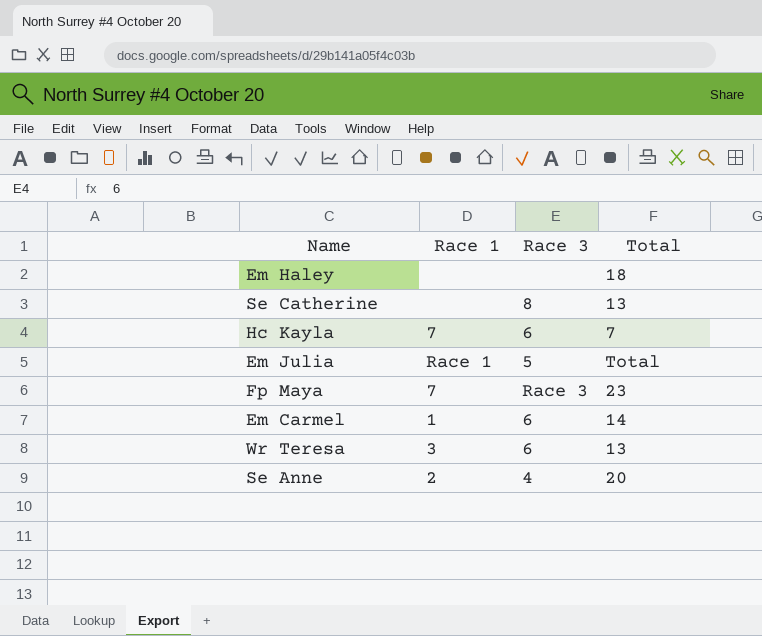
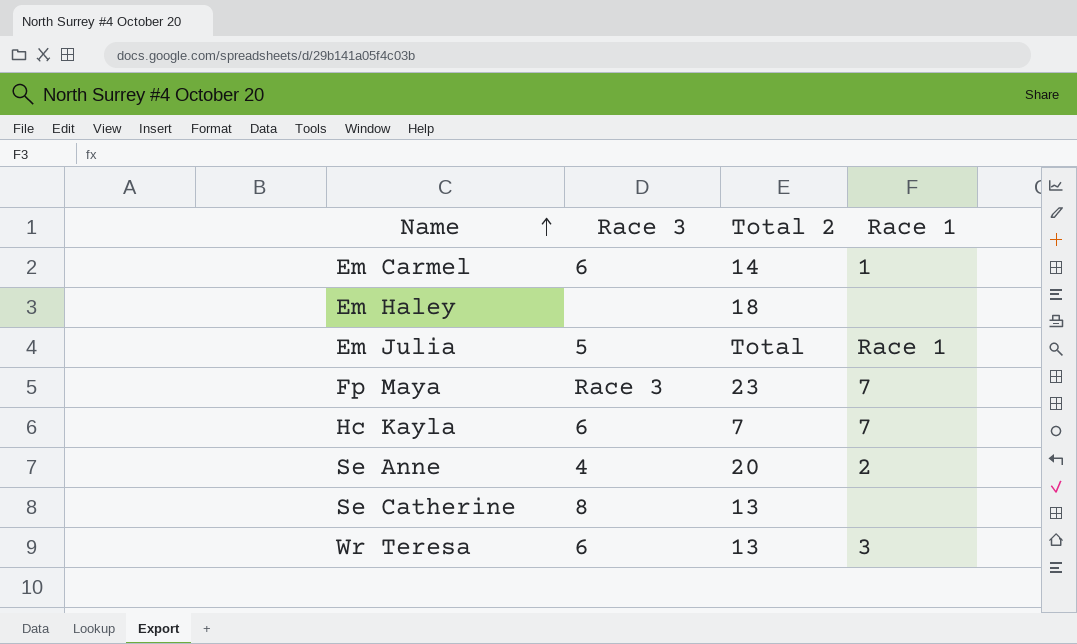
row order: none -> Name ascending
column name: Total -> Total 2
column Race 1 | position: 2 -> 4

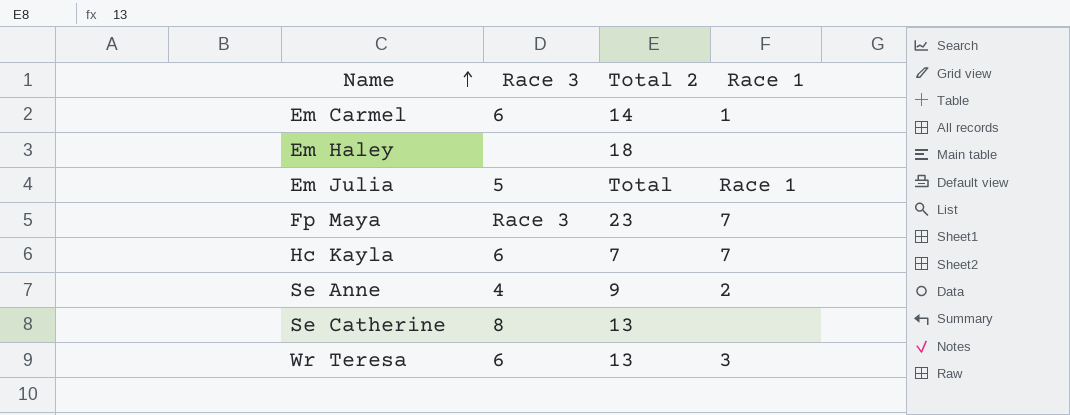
Se Anne | Total 2: 20 -> 9

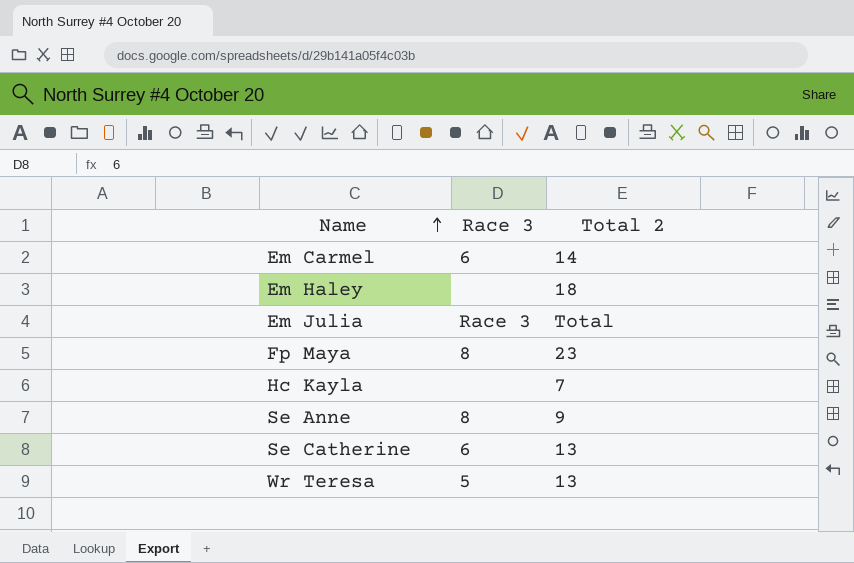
column Race 1 | position: 4 -> none
Em Julia | Race 3: 5 -> Race 3
Fp Maya | Race 3: Race 3 -> 8
Hc Kayla | Race 3: 6 -> none
Se Anne | Race 3: 4 -> 8
Se Catherine | Race 3: 8 -> 6
Wr Teresa | Race 3: 6 -> 5

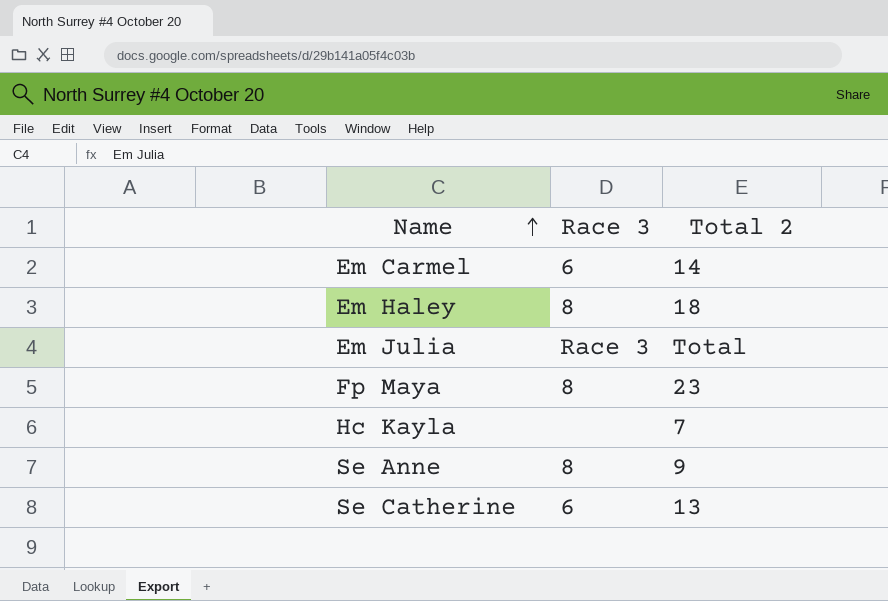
row Wr Teresa: 5 | 13 -> none
Em Haley | Race 3: none -> 8

